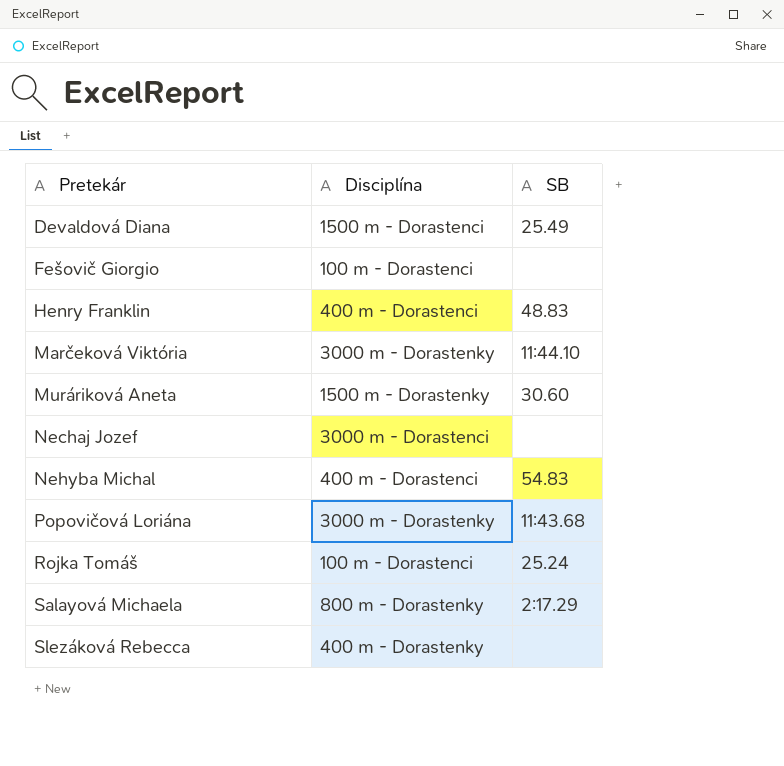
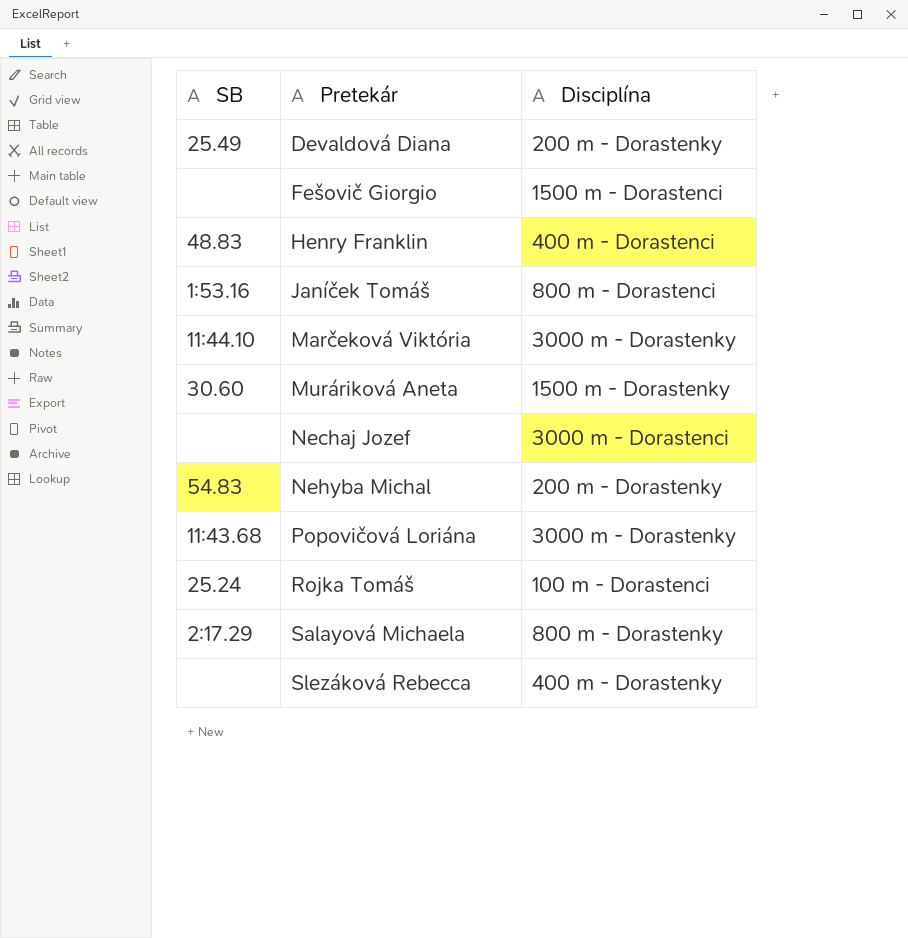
column SB | position: 3 -> 1
Devaldová Diana | Disciplína: 1500 m - Dorastenci -> 200 m - Dorastenky
Fešovič Giorgio | Disciplína: 100 m - Dorastenci -> 1500 m - Dorastenci
row Janíček Tomáš: none -> 1:53.16 | 800 m - Dorastenci
Nehyba Michal | Disciplína: 400 m - Dorastenci -> 200 m - Dorastenky

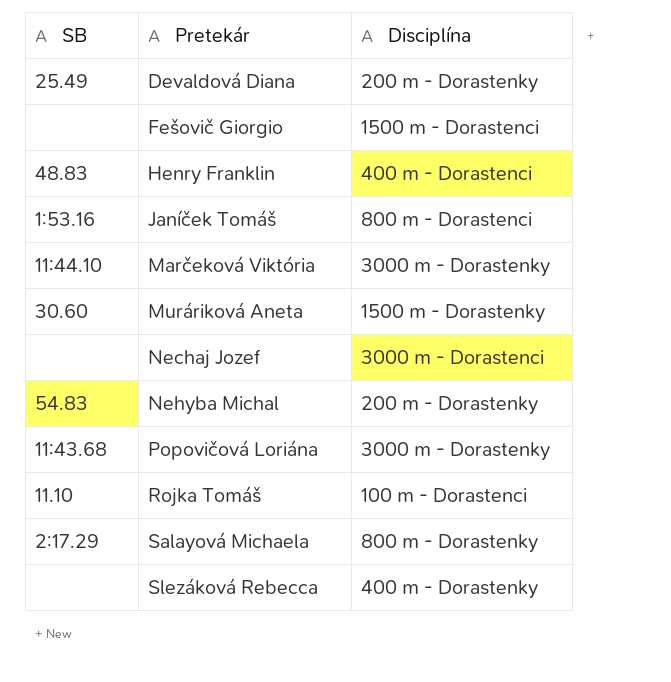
Rojka Tomáš | SB: 25.24 -> 11.10

